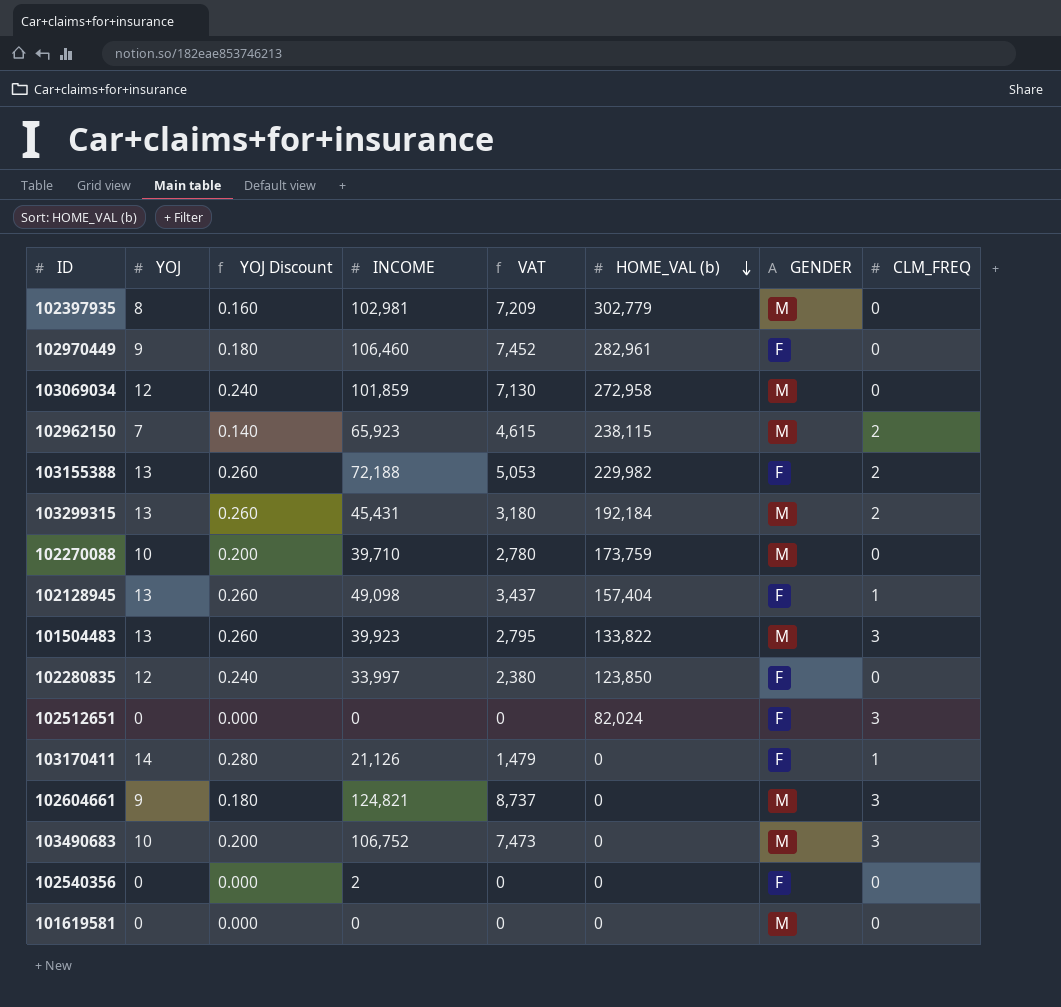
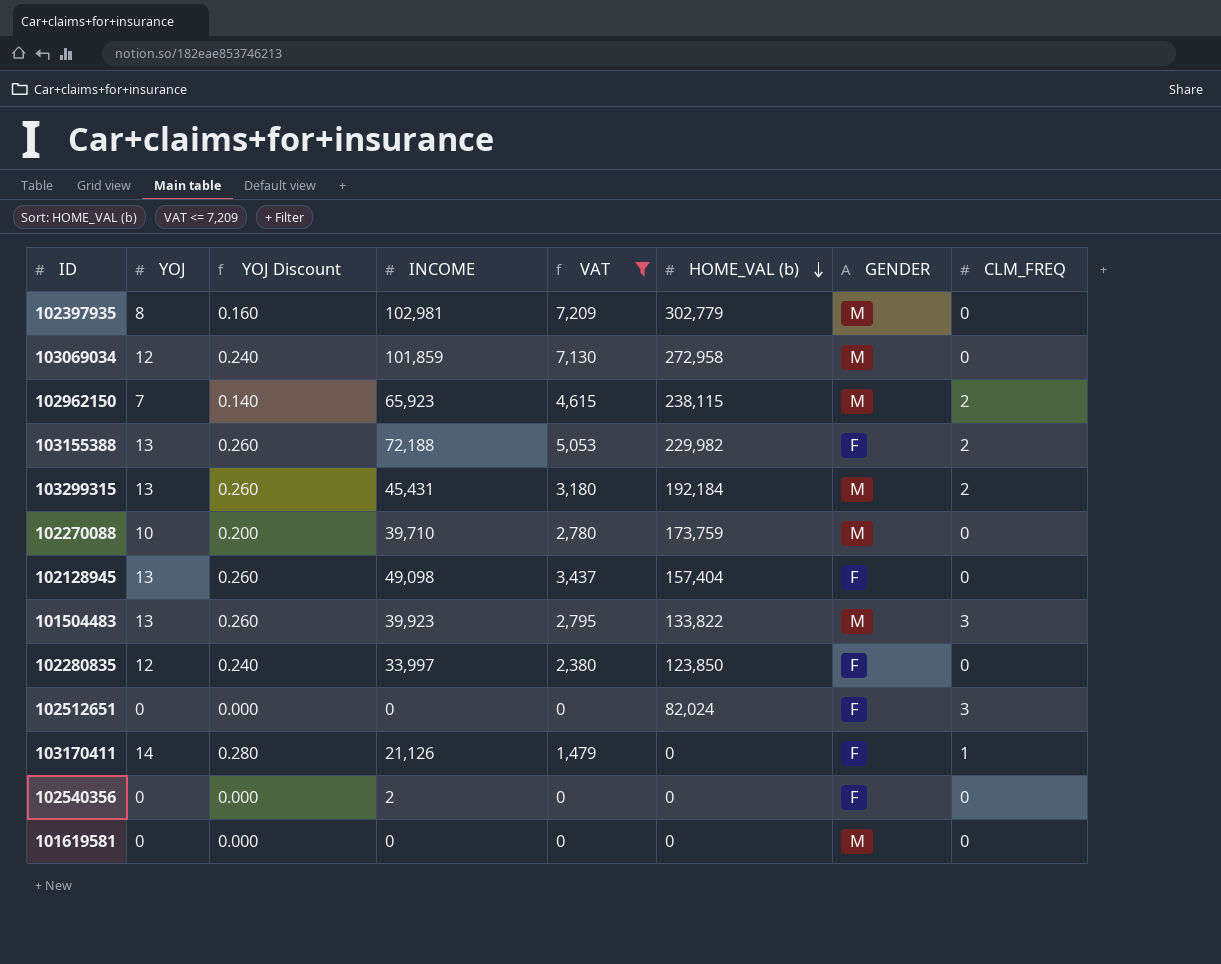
filter: none -> VAT <= 7,209
102128945 | CLM_FREQ: 1 -> 0

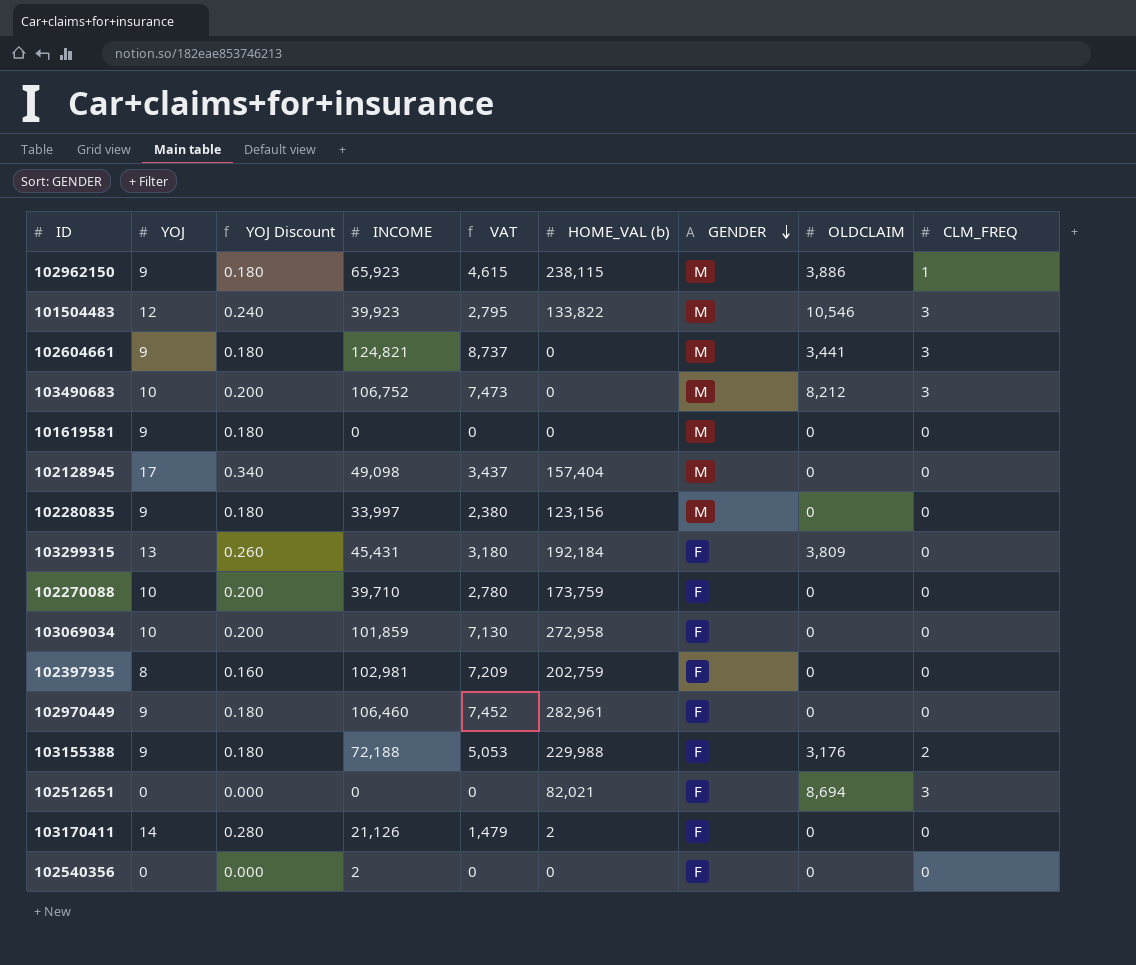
filter: VAT <= 7,209 -> none
row order: HOME_VAL (b) descending -> GENDER descending
column OLDCLAIM | position: none -> 8
102962150 | YOJ: 7 -> 9
102962150 | YOJ Discount: 0.140 -> 0.180
102962150 | CLM_FREQ: 2 -> 1
101504483 | YOJ: 13 -> 12
101504483 | YOJ Discount: 0.260 -> 0.240
101619581 | YOJ: 0 -> 9
101619581 | YOJ Discount: 0.000 -> 0.180
102128945 | YOJ: 13 -> 17
102128945 | YOJ Discount: 0.260 -> 0.340
102128945 | GENDER: F -> M
102280835 | YOJ: 12 -> 9
102280835 | YOJ Discount: 0.240 -> 0.180
102280835 | HOME_VAL (b): 123,850 -> 123,156
102280835 | GENDER: F -> M
103299315 | GENDER: M -> F
103299315 | CLM_FREQ: 2 -> 0
102270088 | GENDER: M -> F
103069034 | YOJ: 12 -> 10
103069034 | YOJ Discount: 0.240 -> 0.200
103069034 | GENDER: M -> F
102397935 | HOME_VAL (b): 302,779 -> 202,759
102397935 | GENDER: M -> F
103155388 | YOJ: 13 -> 9
103155388 | YOJ Discount: 0.260 -> 0.180
103155388 | HOME_VAL (b): 229,982 -> 229,988
102512651 | HOME_VAL (b): 82,024 -> 82,021
103170411 | HOME_VAL (b): 0 -> 2
103170411 | CLM_FREQ: 1 -> 0

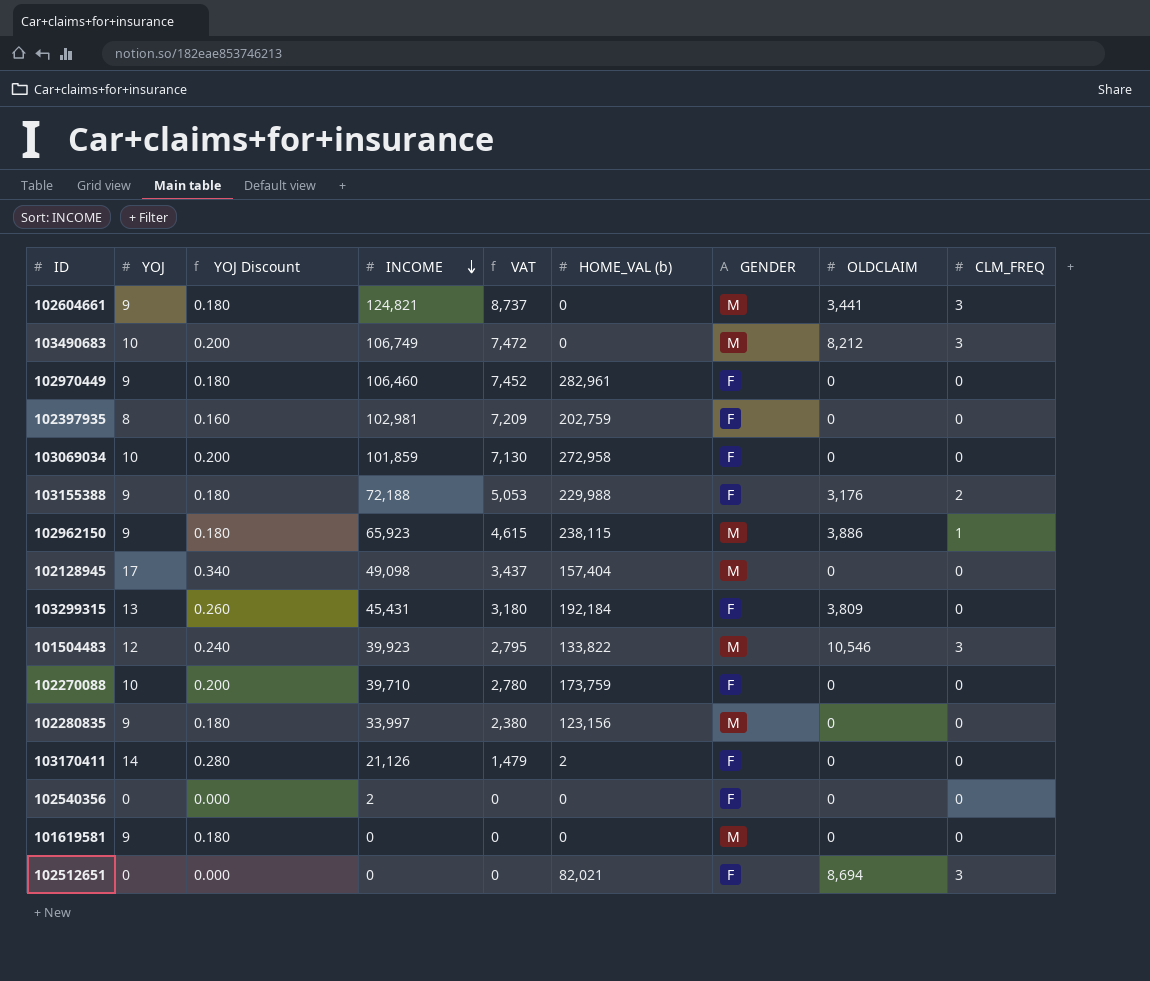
row order: GENDER descending -> INCOME descending
103490683 | INCOME: 106,752 -> 106,749
103490683 | VAT: 7,473 -> 7,472

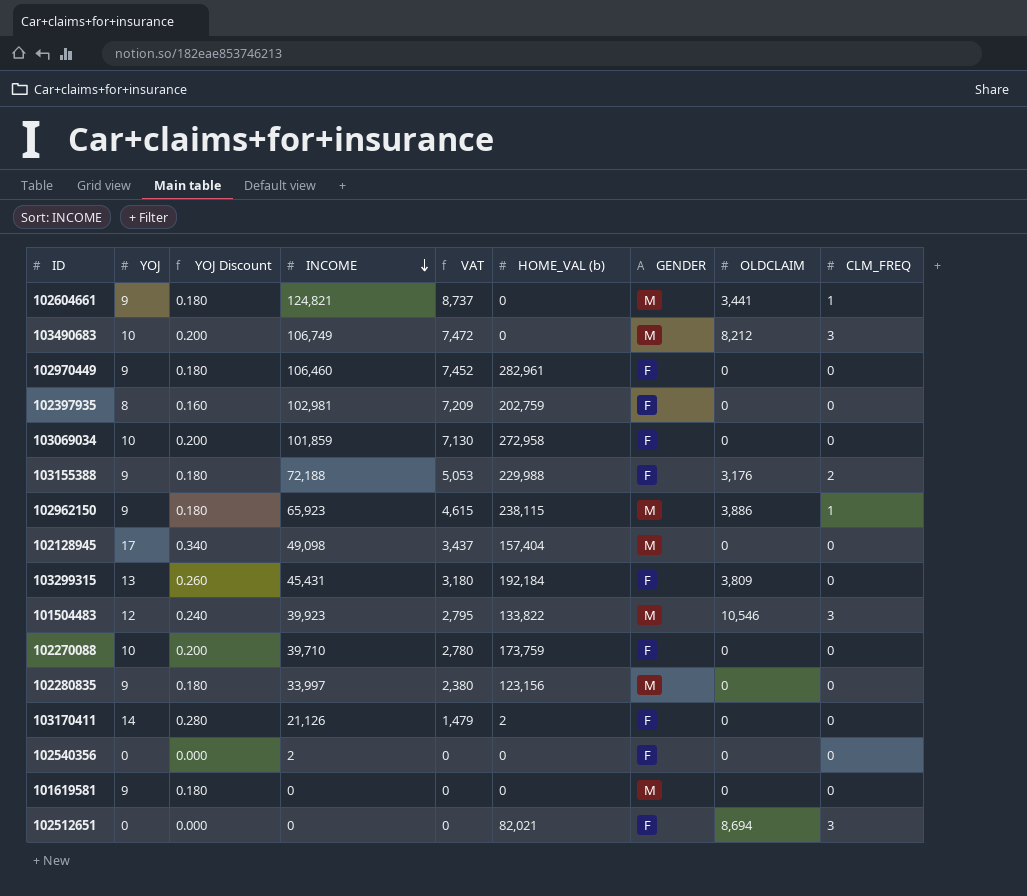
102604661 | CLM_FREQ: 3 -> 1

